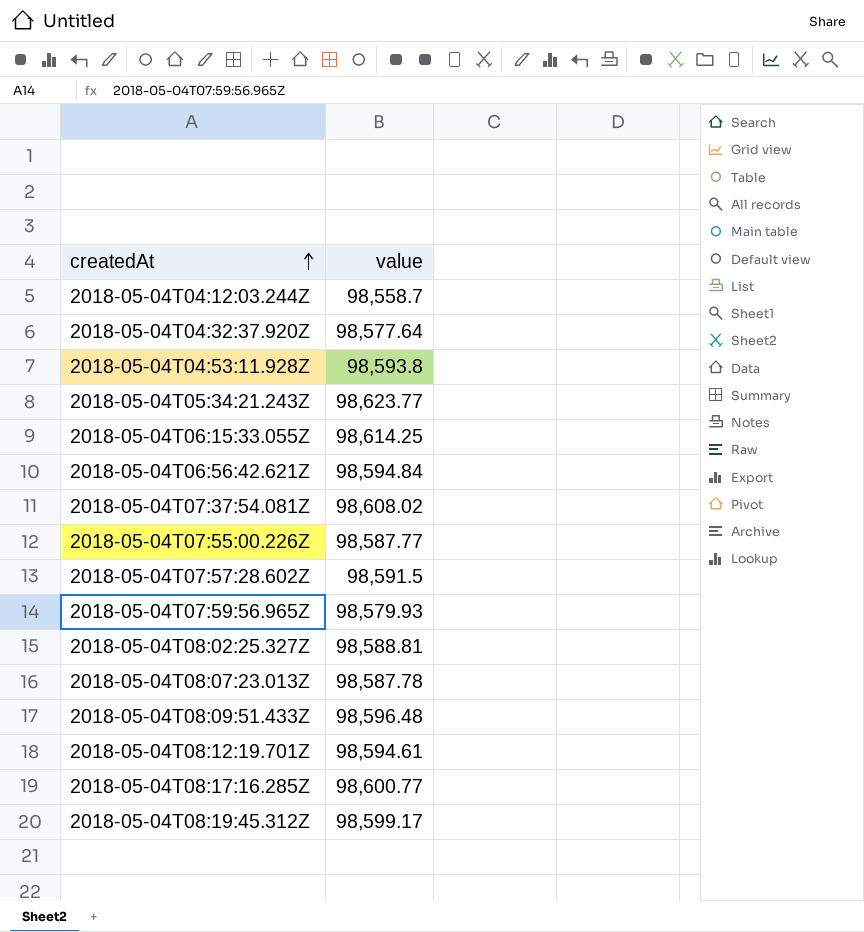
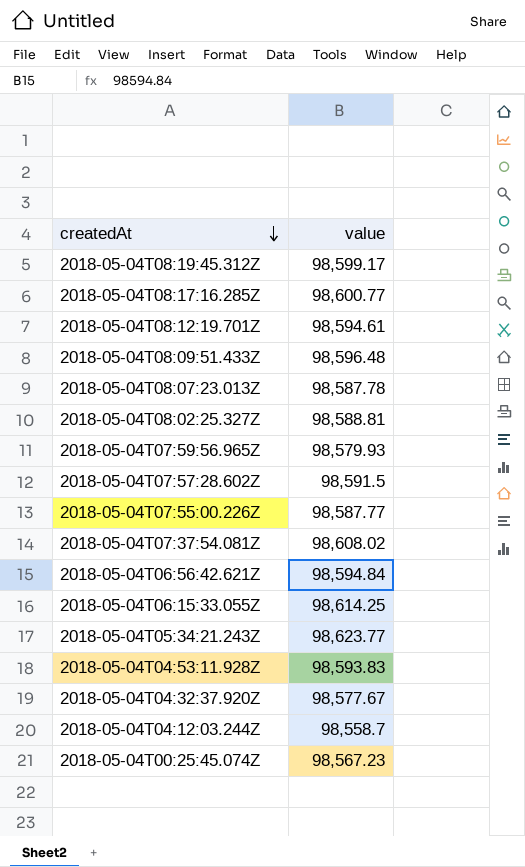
row order: createdAt ascending -> createdAt descending
2018-05-04T04:53:11.928Z | value: 98,593.8 -> 98,593.83
2018-05-04T04:32:37.920Z | value: 98,577.64 -> 98,577.67
row 2018-05-04T00:25:45.074Z: none -> 98,567.23

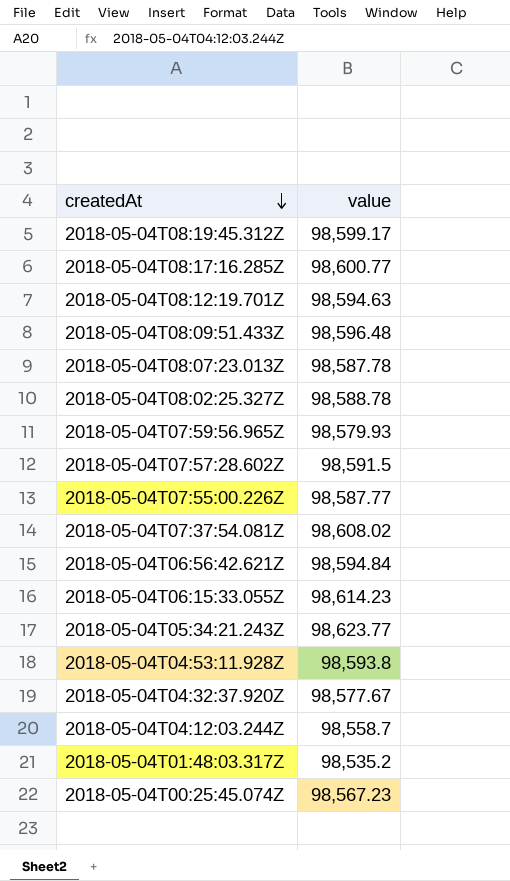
2018-05-04T08:12:19.701Z | value: 98,594.61 -> 98,594.63
2018-05-04T08:02:25.327Z | value: 98,588.81 -> 98,588.78
2018-05-04T06:15:33.055Z | value: 98,614.25 -> 98,614.23
2018-05-04T04:53:11.928Z | value: 98,593.83 -> 98,593.8
row 2018-05-04T01:48:03.317Z: none -> 98,535.2

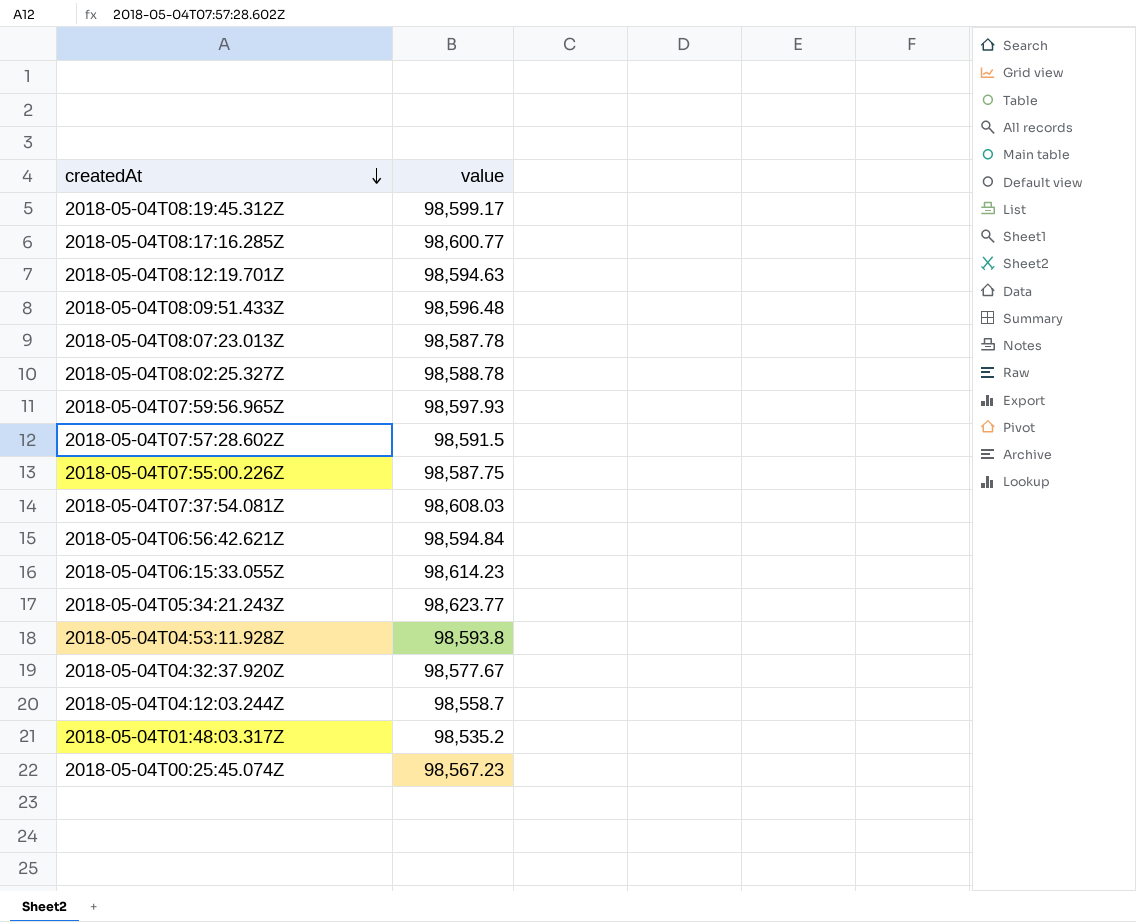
2018-05-04T07:59:56.965Z | value: 98,579.93 -> 98,597.93
2018-05-04T07:55:00.226Z | value: 98,587.77 -> 98,587.75
2018-05-04T07:37:54.081Z | value: 98,608.02 -> 98,608.03

